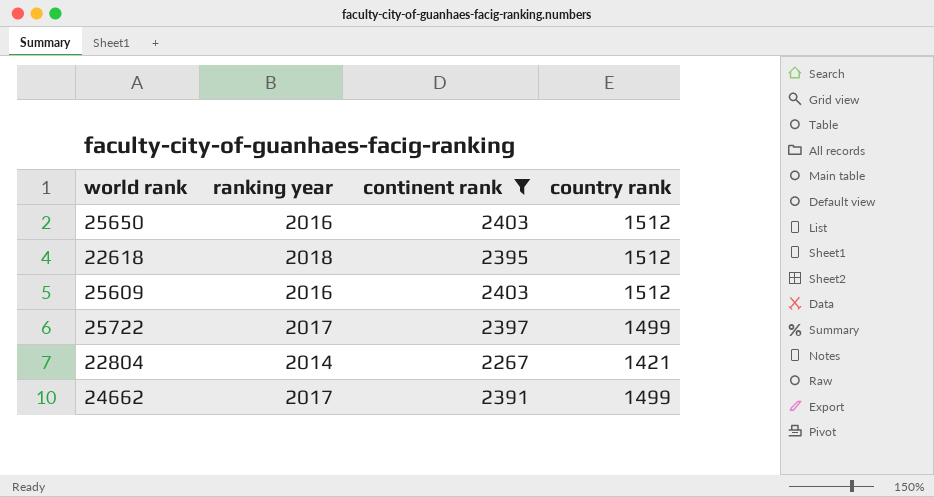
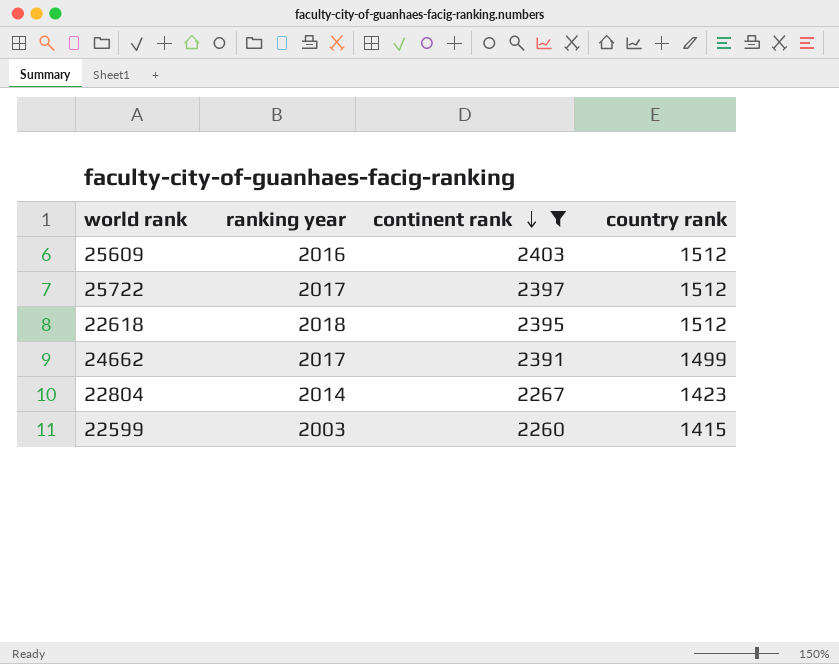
row order: none -> continent rank descending
row 25650: 2016 | 2403 | 1512 -> none
25722 | country rank: 1499 -> 1512
22804 | country rank: 1421 -> 1423
row 22599: none -> 2003 | 2260 | 1415

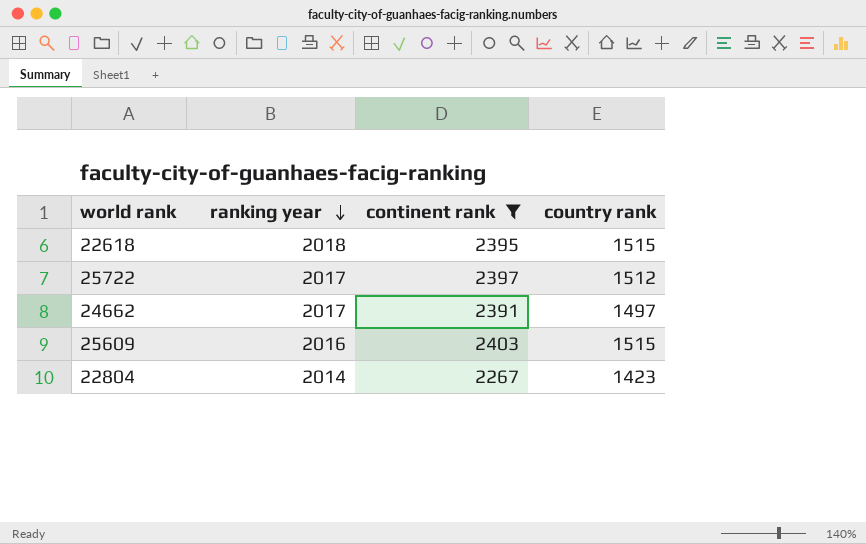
row order: continent rank descending -> ranking year descending
row 22599: 2003 | 2260 | 1415 -> none
22618 | country rank: 1512 -> 1515
24662 | country rank: 1499 -> 1497
25609 | country rank: 1512 -> 1515

